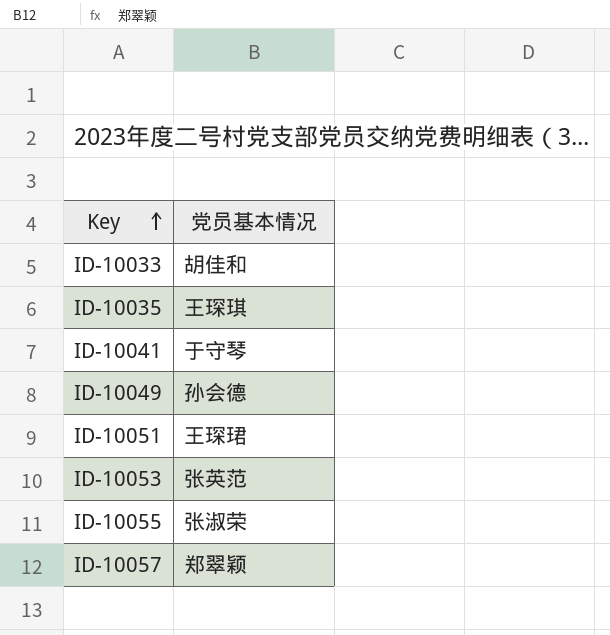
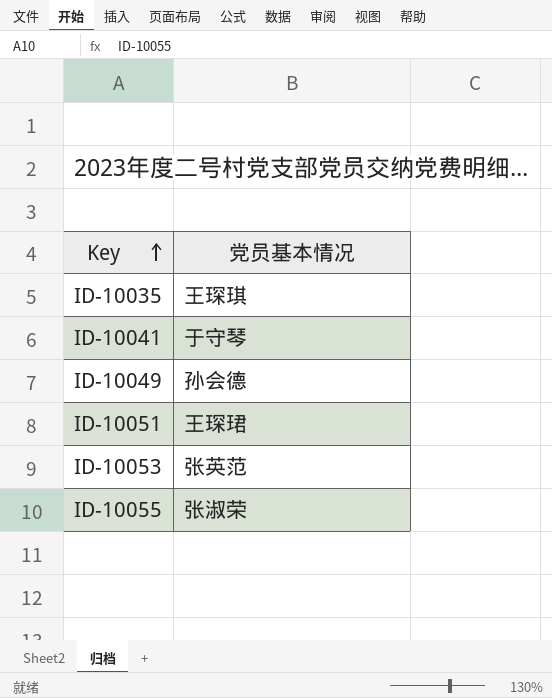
row ID-10033: 胡佳和 -> none
row ID-10057: 郑翠颖 -> none

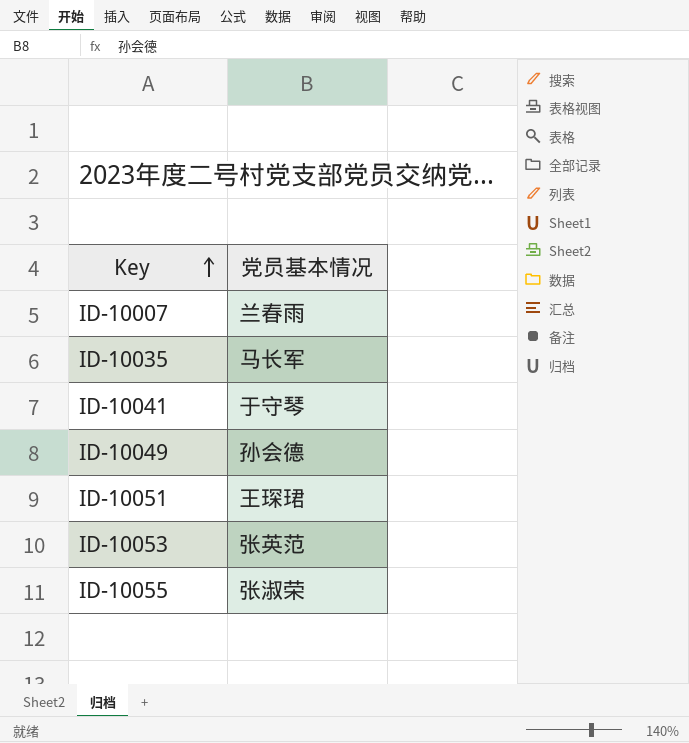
row ID-10007: none -> 兰春雨
ID-10035 | 党员基本情况: 王琛琪 -> 马长军

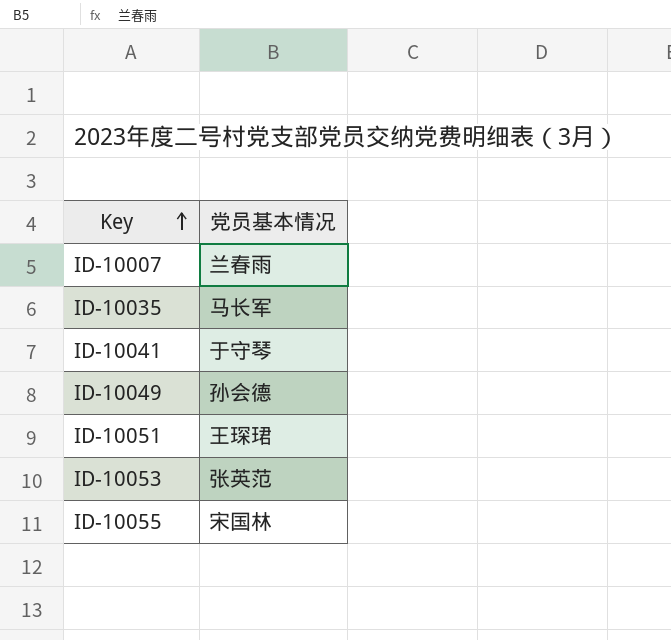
ID-10055 | 党员基本情况: 张淑荣 -> 宋国林

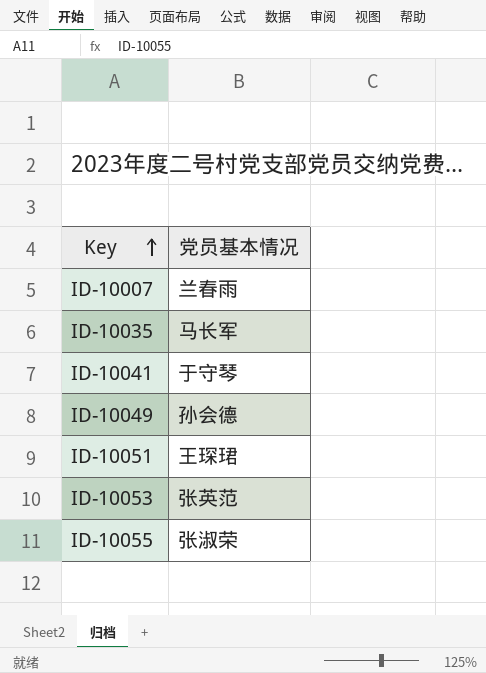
ID-10055 | 党员基本情况: 宋国林 -> 张淑荣

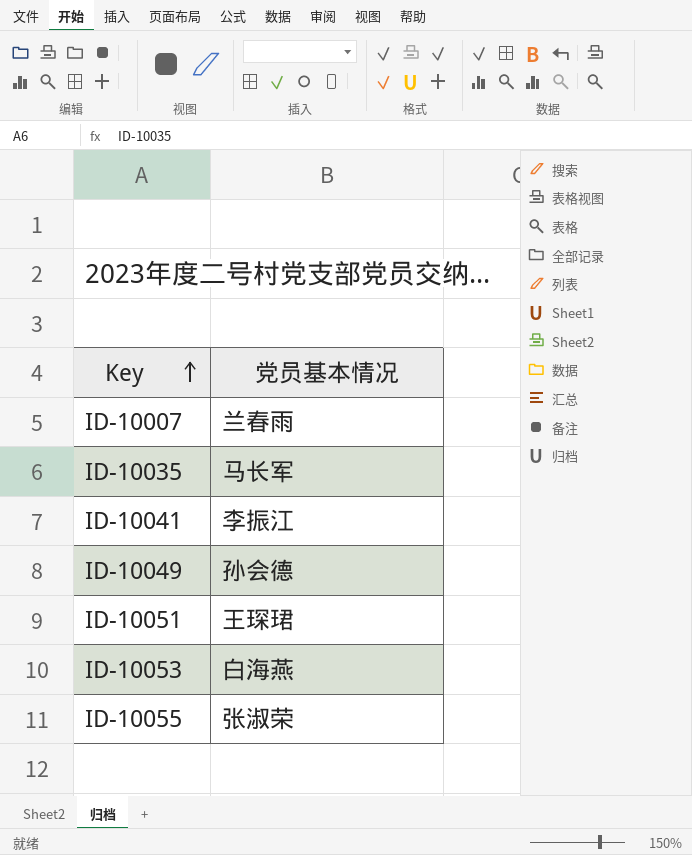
ID-10041 | 党员基本情况: 于守琴 -> 李振江
ID-10053 | 党员基本情况: 张英范 -> 白海燕

